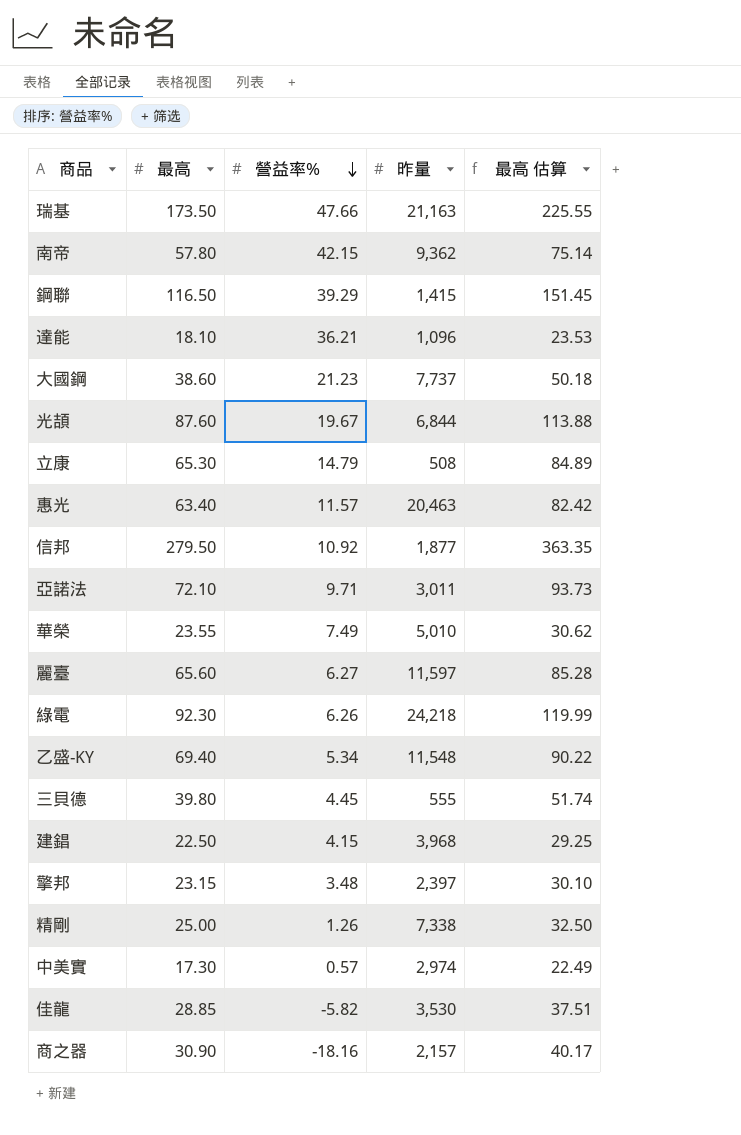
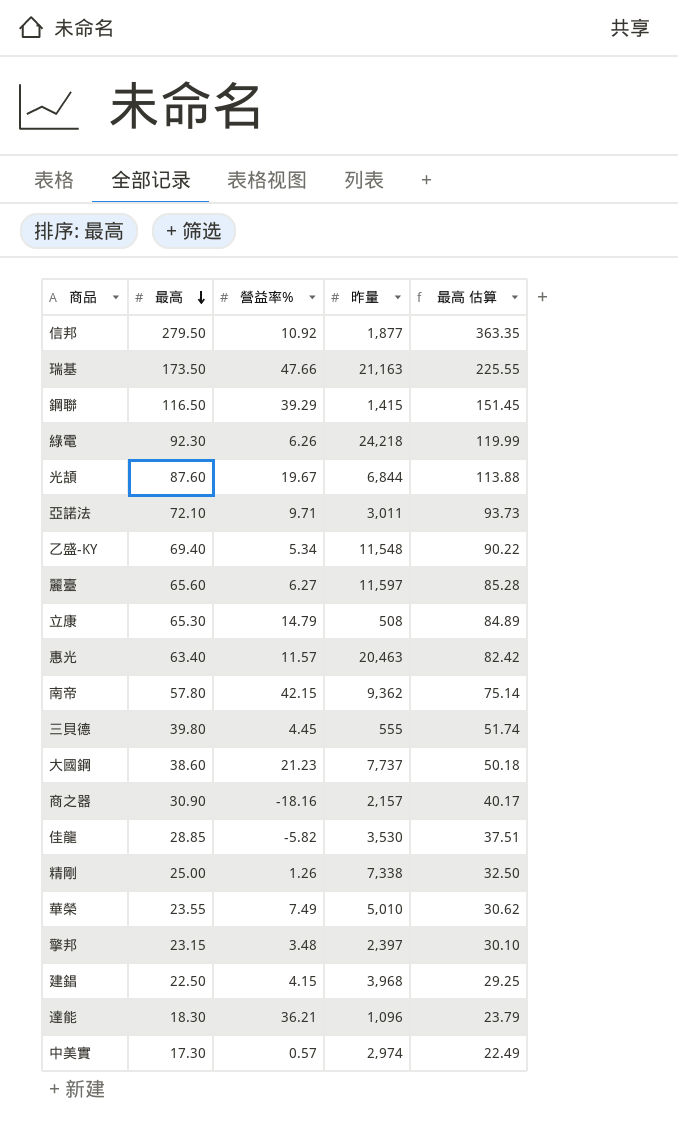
row order: 營益率% descending -> 最高 descending
達能 | 最高: 18.10 -> 18.30
達能 | 最高 估算: 23.53 -> 23.79

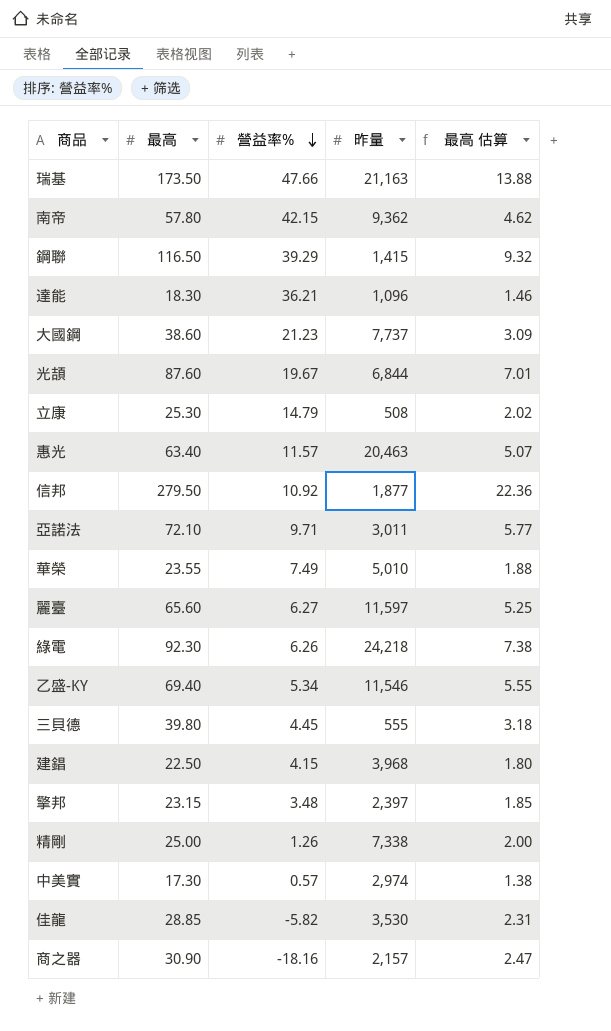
row order: 最高 descending -> 營益率% descending
column 最高 估算 | formula: [最高] * 1.3 -> [最高] * 0.08
立康 | 最高: 65.30 -> 25.30
乙盛-KY | 昨量: 11,548 -> 11,546

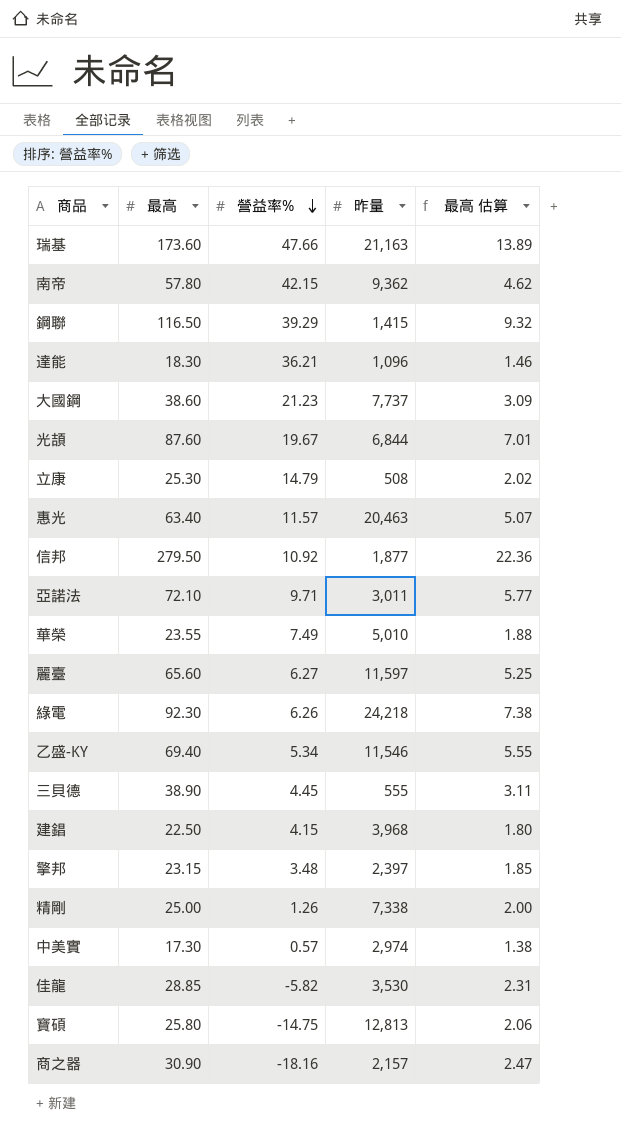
瑞基 | 最高: 173.50 -> 173.60
瑞基 | 最高 估算: 13.88 -> 13.89
三貝德 | 最高: 39.80 -> 38.90
三貝德 | 最高 估算: 3.18 -> 3.11
row 寶碩: none -> 25.80 | -14.75 | 12,813 | 2.06

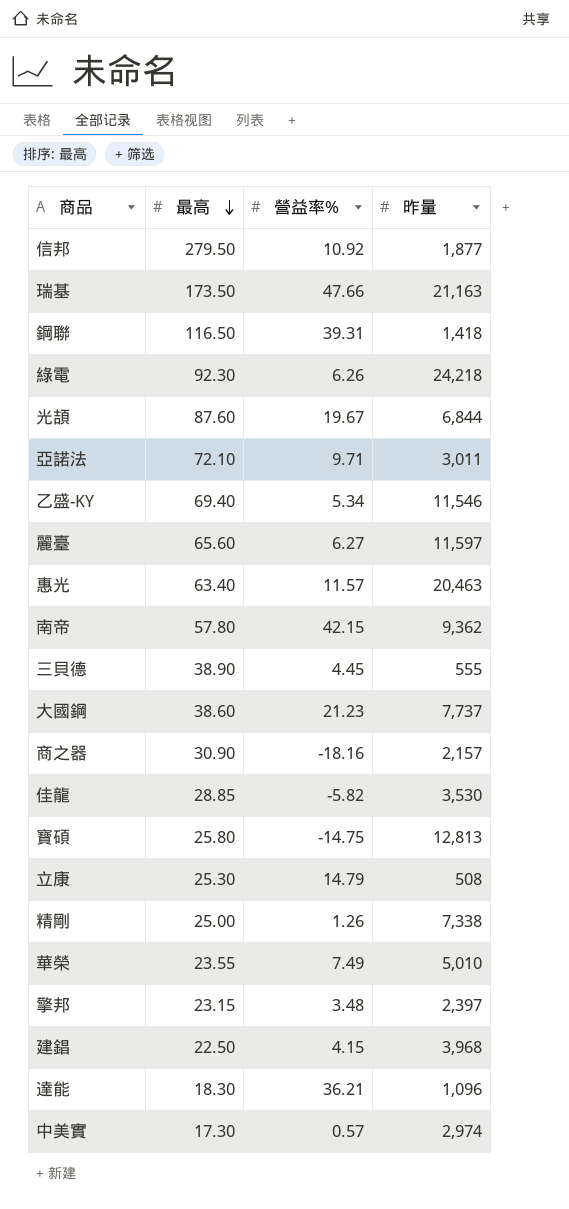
row order: 營益率% descending -> 最高 descending
column 最高 估算 | formula: [最高] * 0.08 -> none
瑞基 | 最高: 173.60 -> 173.50
鋼聯 | 營益率%: 39.29 -> 39.31
鋼聯 | 昨量: 1,415 -> 1,418

